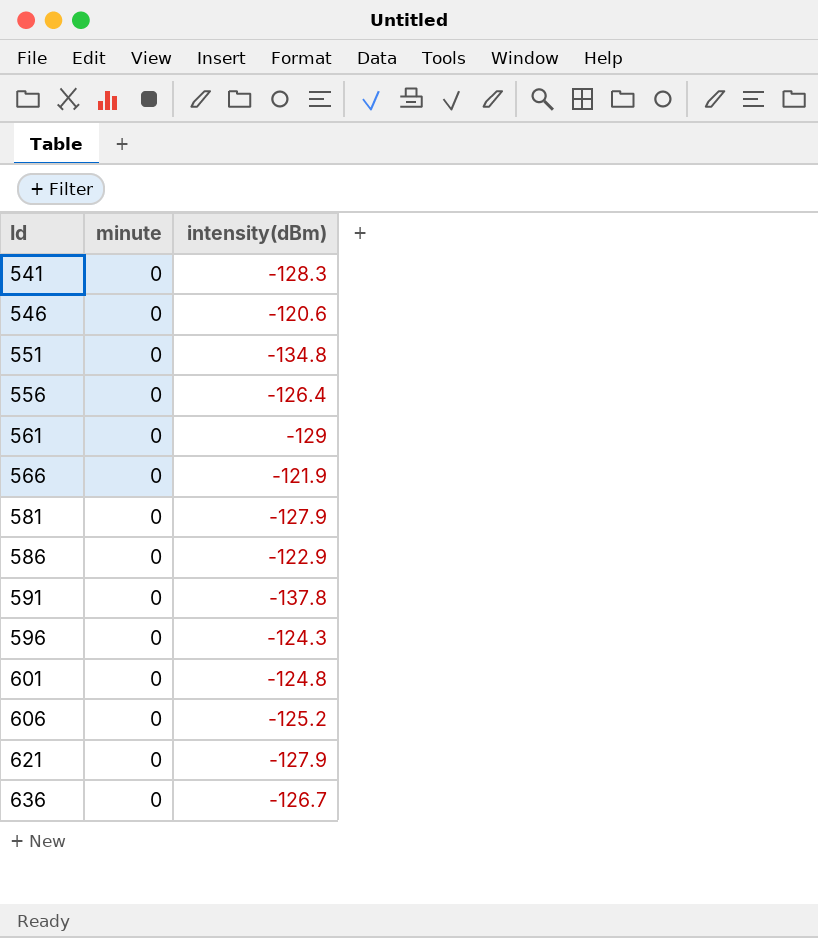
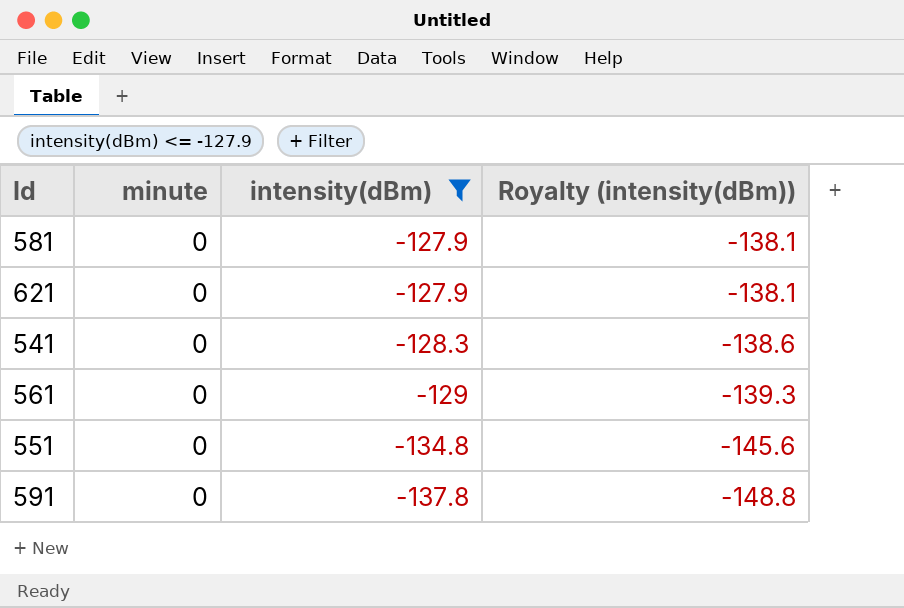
filter: none -> intensity(dBm) <= -127.9
row order: Id ascending -> intensity(dBm) descending
column Royalty (intensity(dBm)) | formula: none -> [intensity(dBm)] * 1.08

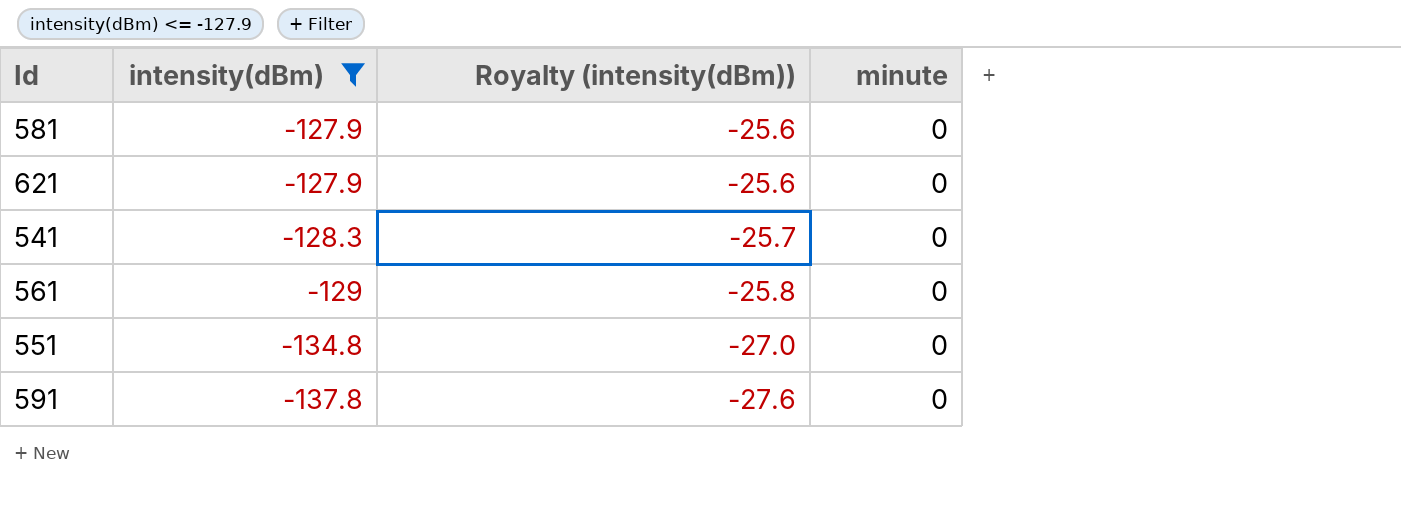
column Royalty (intensity(dBm)) | formula: [intensity(dBm)] * 1.08 -> [intensity(dBm)] * 0.2
column minute | position: 2 -> 4

